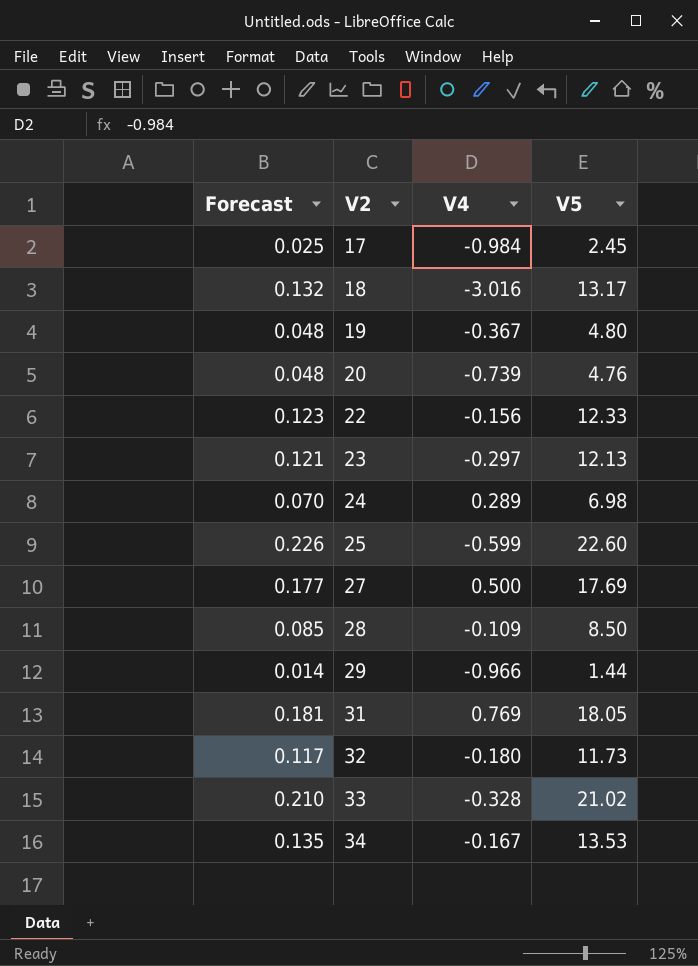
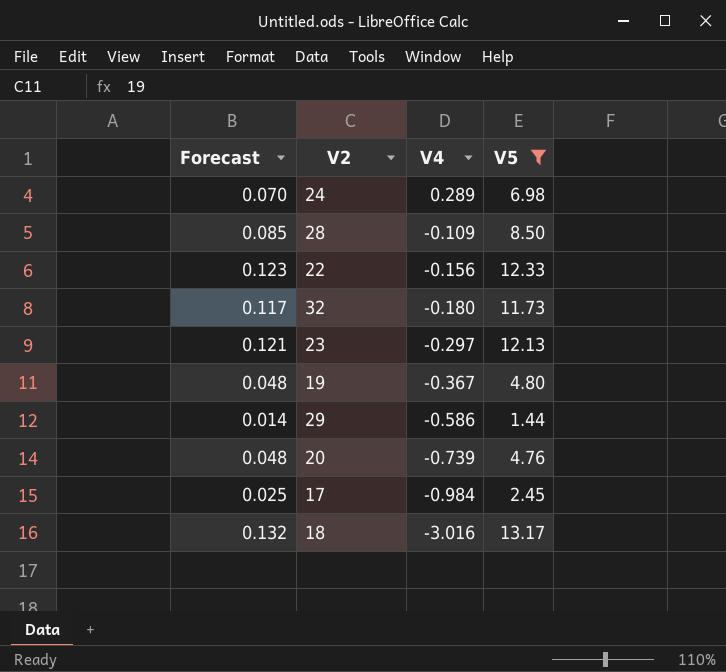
filter: none -> V5 <= 13.17
row order: V2 ascending -> V4 descending
29 | V4: -0.966 -> -0.586

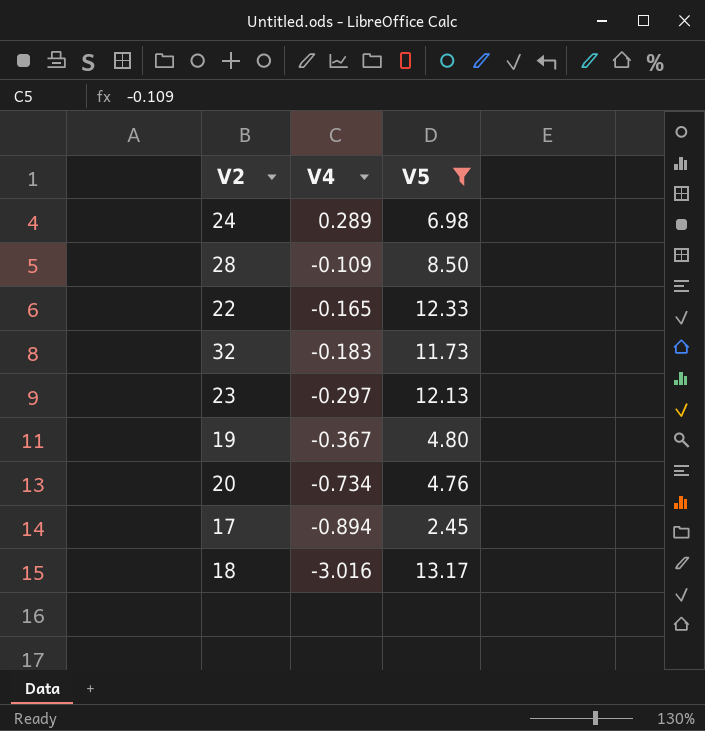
column Forecast | formula: [V5] * 0.01 -> none
row 29: 0.014 | -0.586 | 1.44 -> none
22 | V4: -0.156 -> -0.165
32 | V4: -0.180 -> -0.183
20 | V4: -0.739 -> -0.734
17 | V4: -0.984 -> -0.894

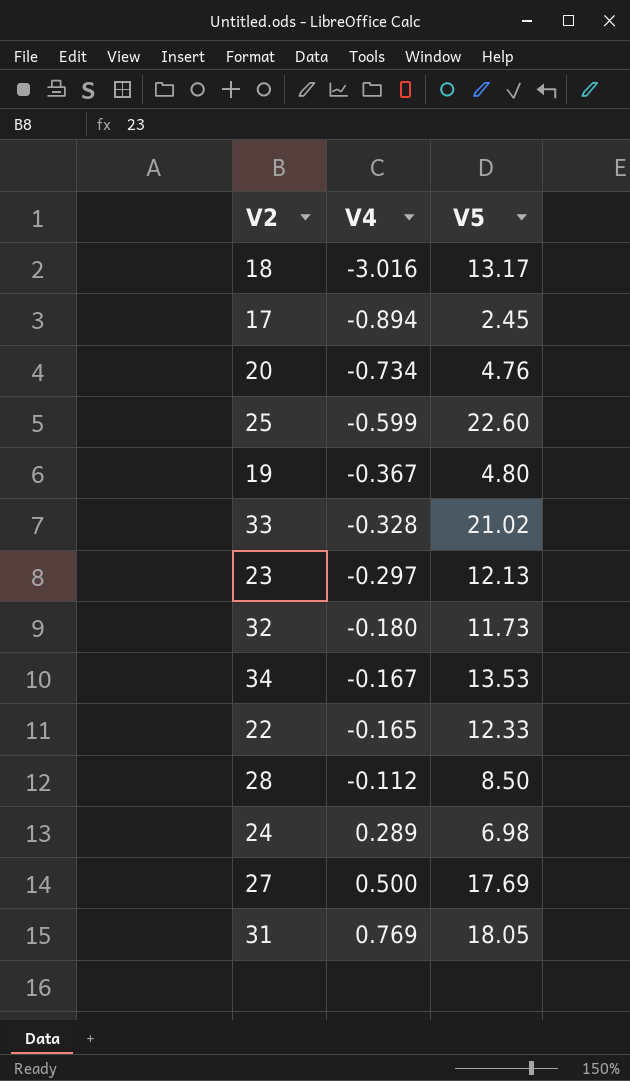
filter: V5 <= 13.17 -> none
row order: V4 descending -> V4 ascending
32 | V4: -0.183 -> -0.180
28 | V4: -0.109 -> -0.112

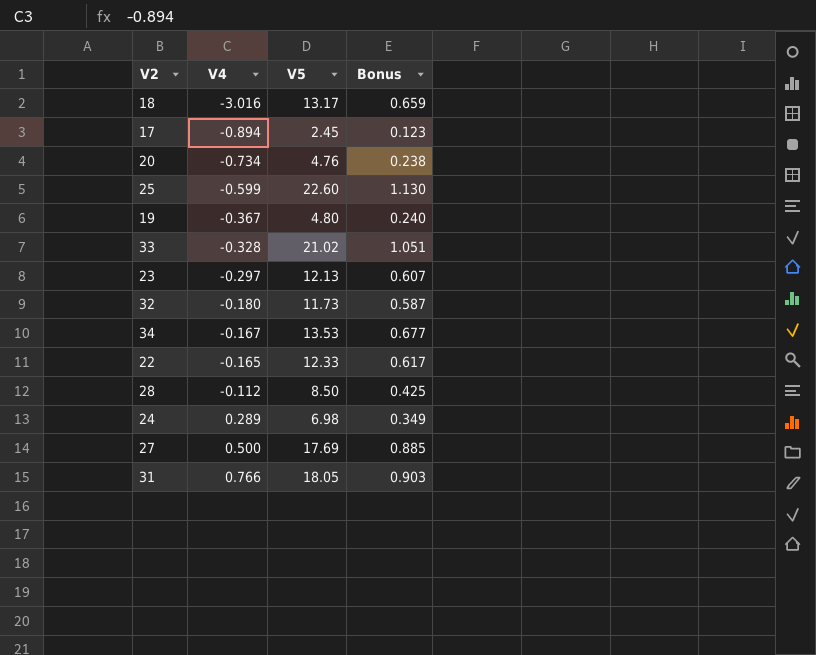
column Bonus | formula: none -> [V5] * 0.05
31 | V4: 0.769 -> 0.766

